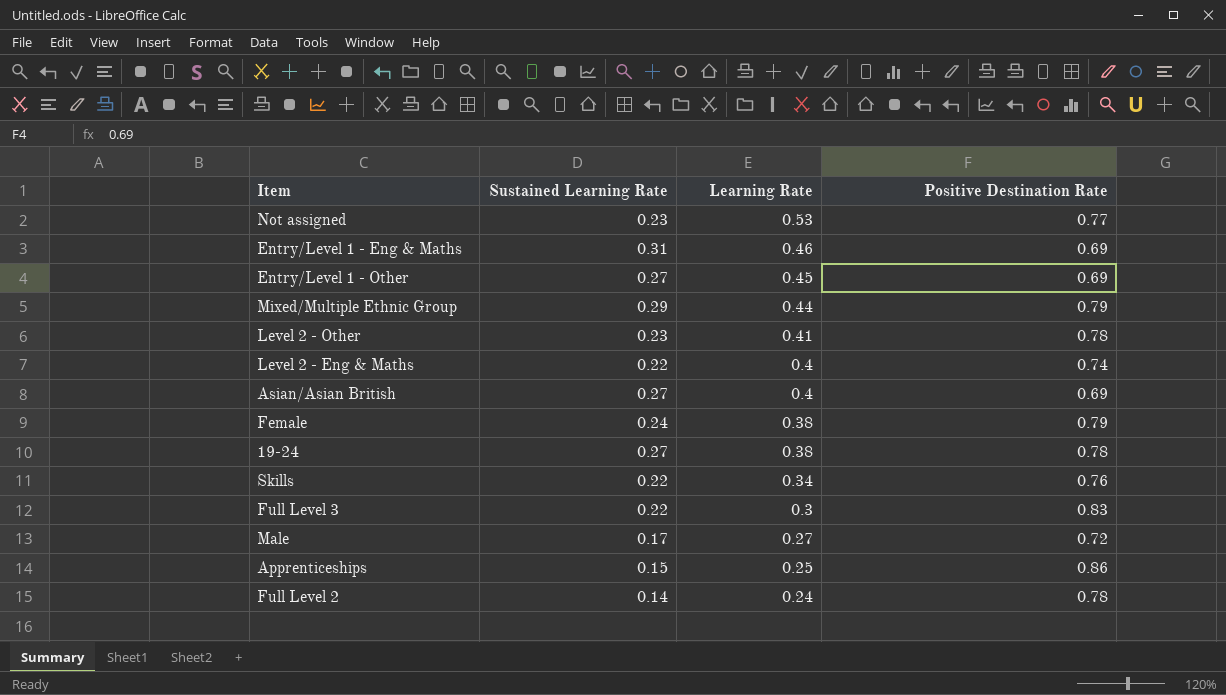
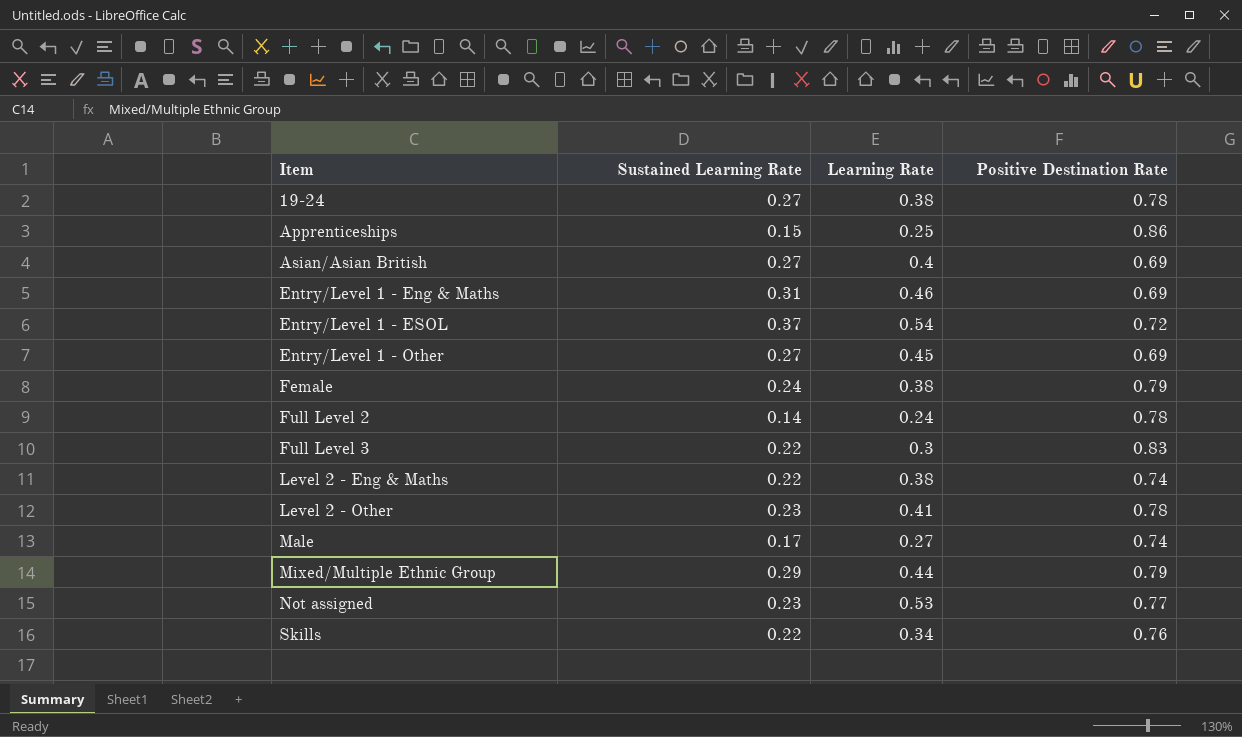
row order: Learning Rate descending -> Item ascending
row Entry/Level 1 - ESOL: none -> 0.37 | 0.54 | 0.72
Level 2 - Eng & Maths | Learning Rate: 0.4 -> 0.38
Male | Positive Destination Rate: 0.72 -> 0.74

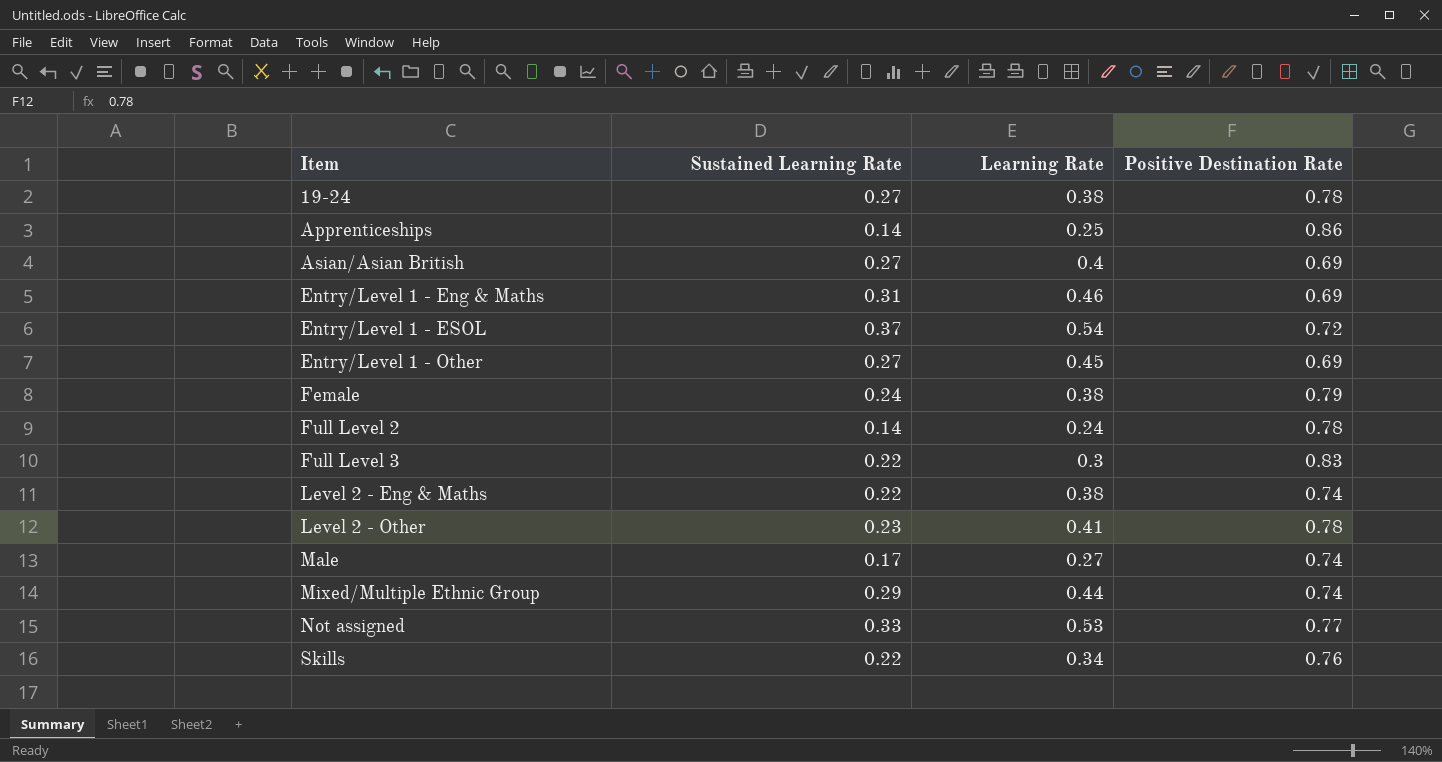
Apprenticeships | Sustained Learning Rate: 0.15 -> 0.14
Mixed/Multiple Ethnic Group | Positive Destination Rate: 0.79 -> 0.74
Not assigned | Sustained Learning Rate: 0.23 -> 0.33

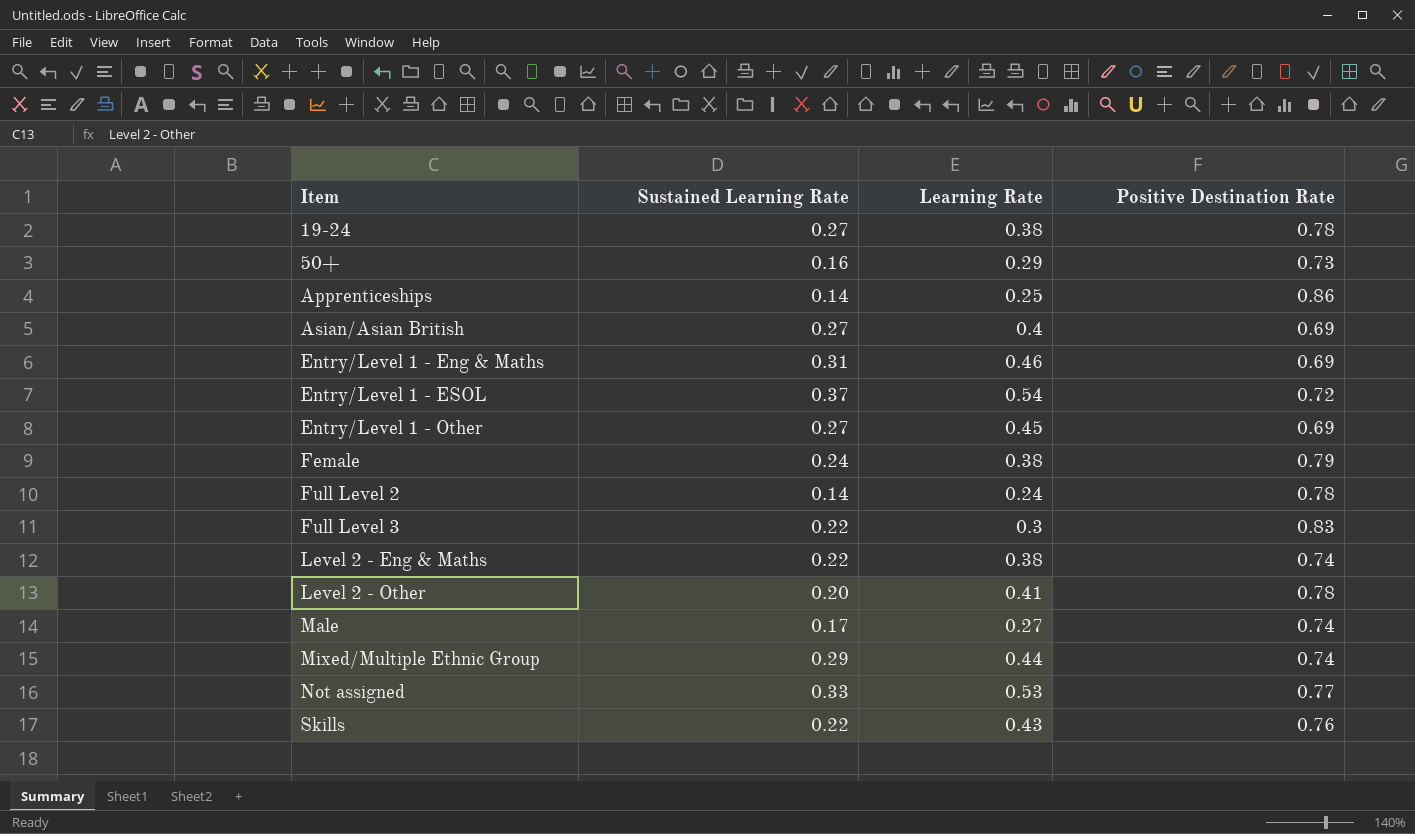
row 50+: none -> 0.16 | 0.29 | 0.73
Level 2 - Other | Sustained Learning Rate: 0.23 -> 0.20
Skills | Learning Rate: 0.34 -> 0.43

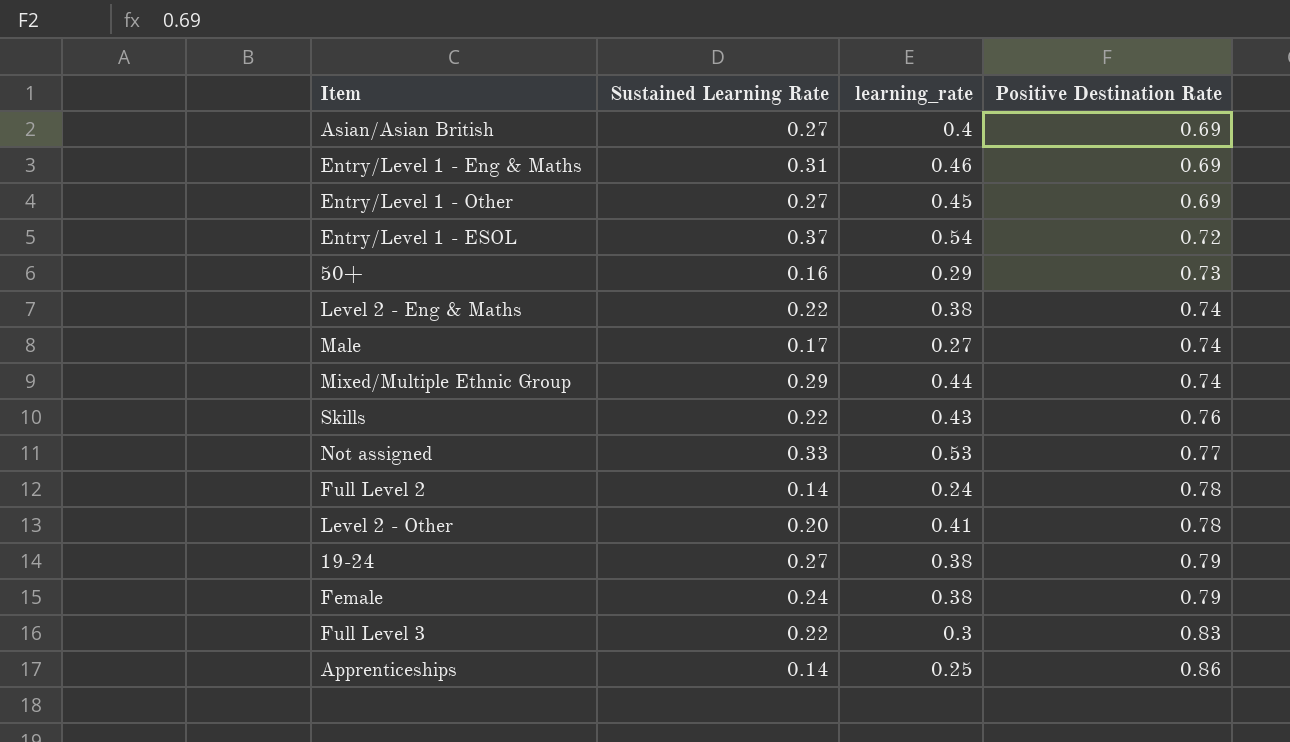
row order: Item ascending -> Positive Destination Rate ascending
column name: Learning Rate -> learning_rate
19-24 | Positive Destination Rate: 0.78 -> 0.79

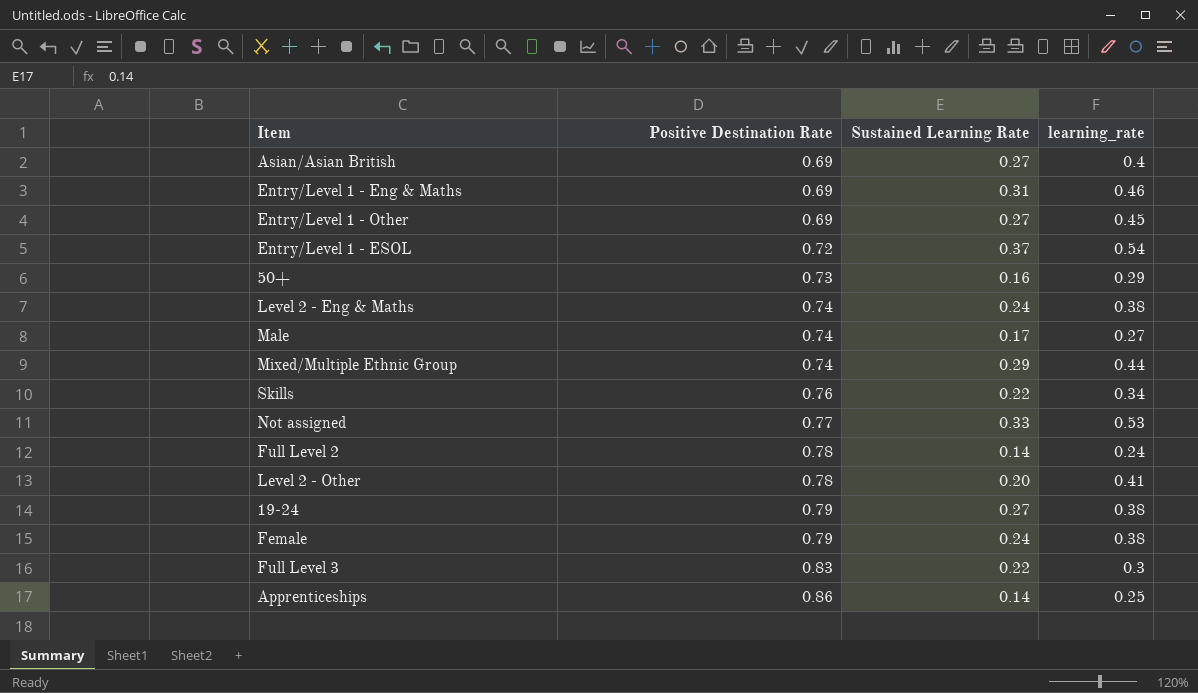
column Positive Destination Rate | position: 4 -> 2
Level 2 - Eng & Maths | Sustained Learning Rate: 0.22 -> 0.24
Skills | learning_rate: 0.43 -> 0.34

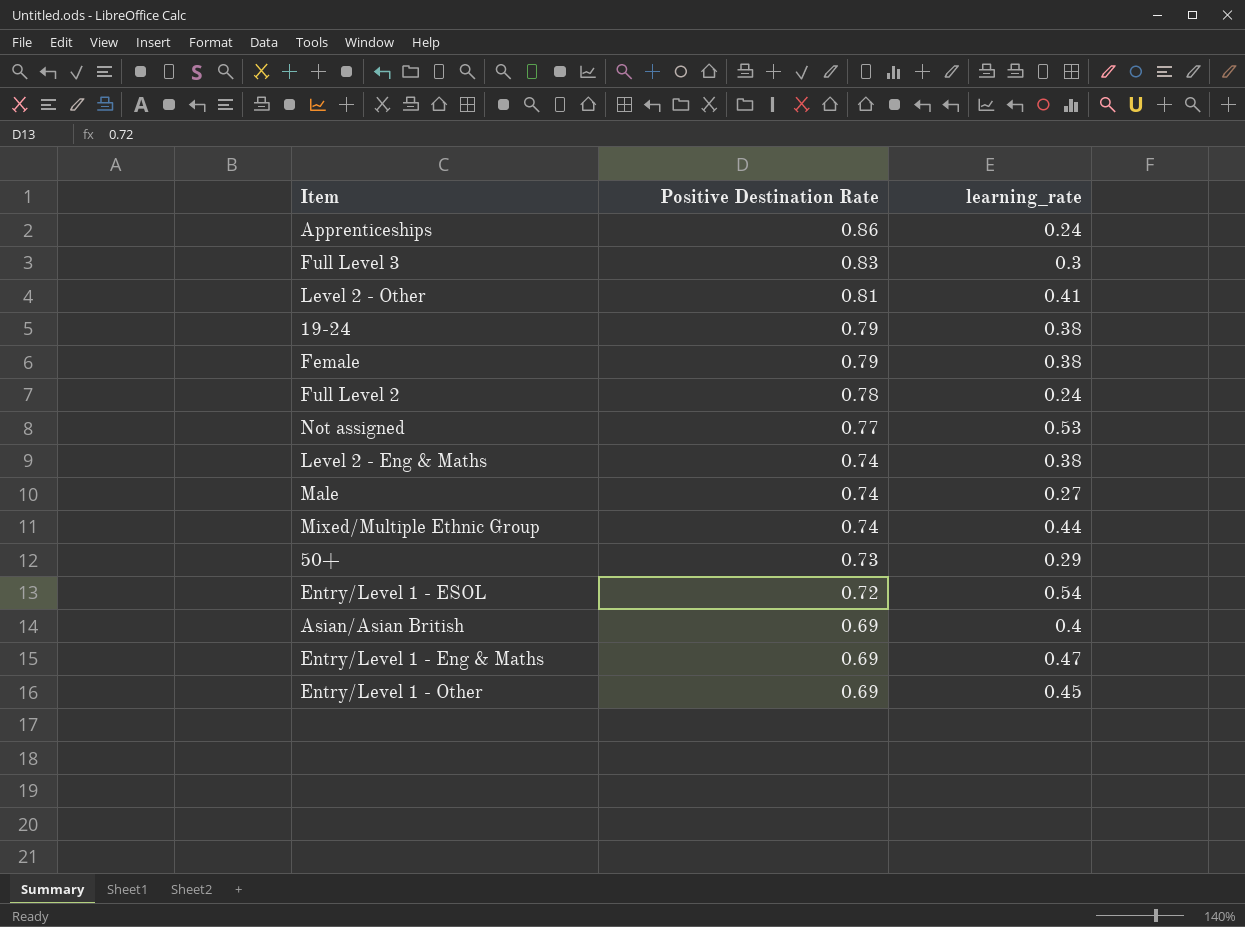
row order: Positive Destination Rate ascending -> Positive Destination Rate descending
column Sustained Learning Rate | position: 3 -> none
row Skills: 0.76 | 0.22 | 0.34 -> none
Apprenticeships | learning_rate: 0.25 -> 0.24
Level 2 - Other | Positive Destination Rate: 0.78 -> 0.81
Entry/Level 1 - Eng & Maths | learning_rate: 0.46 -> 0.47

